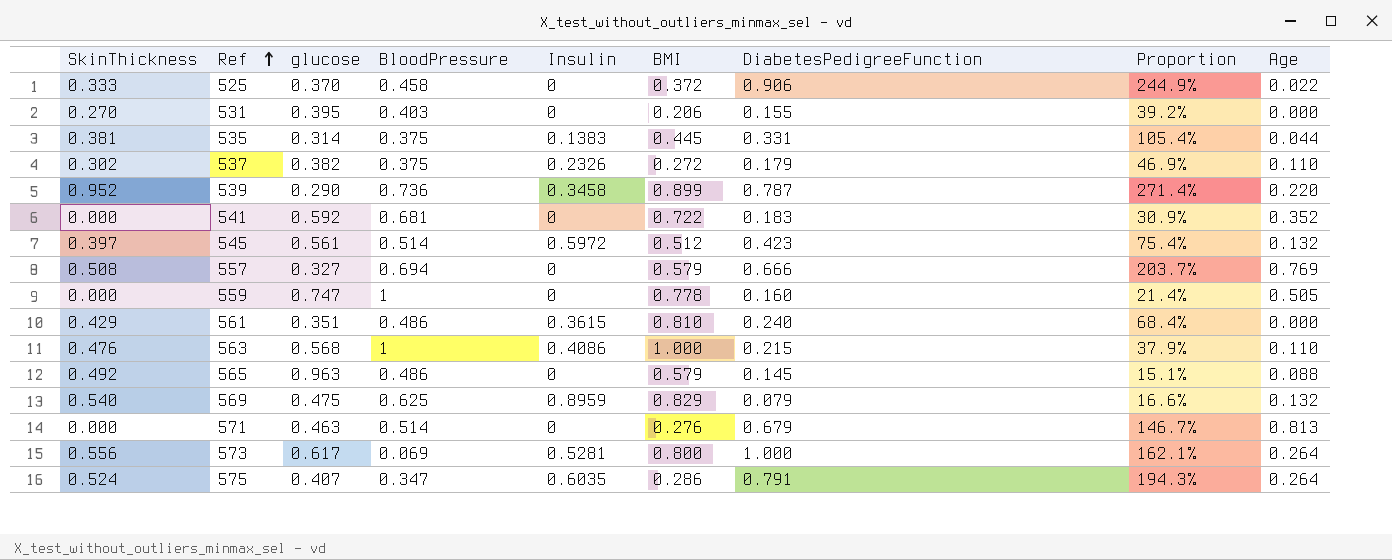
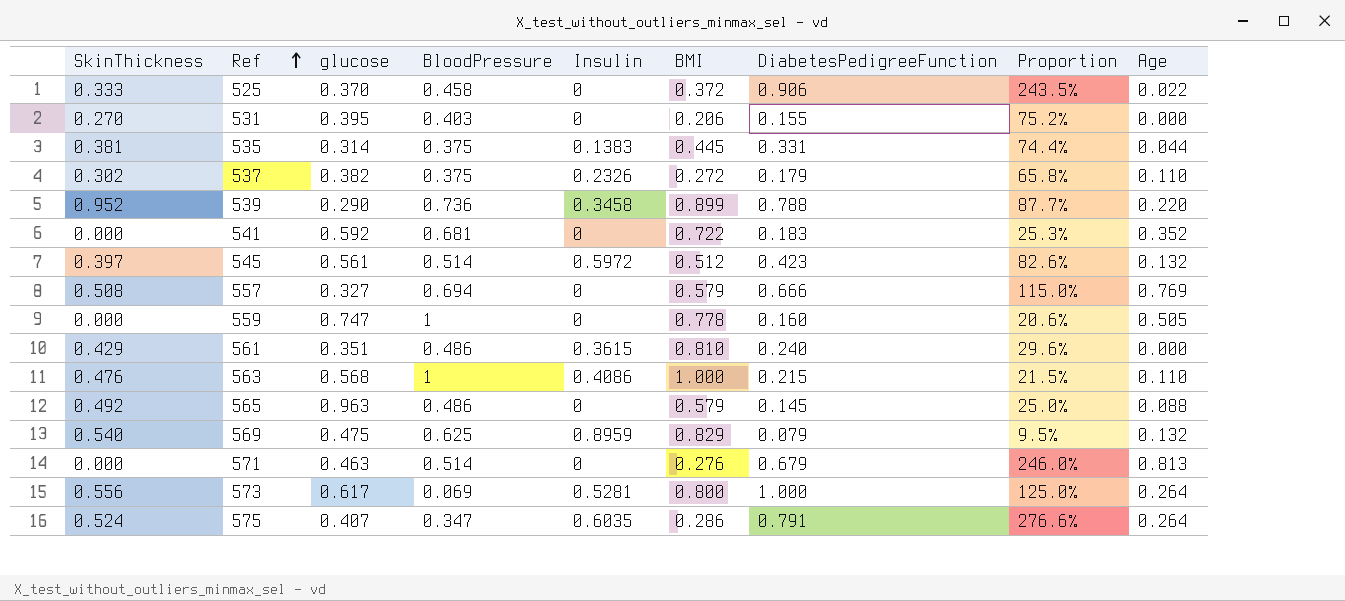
column Proportion | formula: [DiabetesPedigreeFunction] / [glucose] -> [DiabetesPedigreeFunction] / [BMI]
539 | DiabetesPedigreeFunction: 0.787 -> 0.788

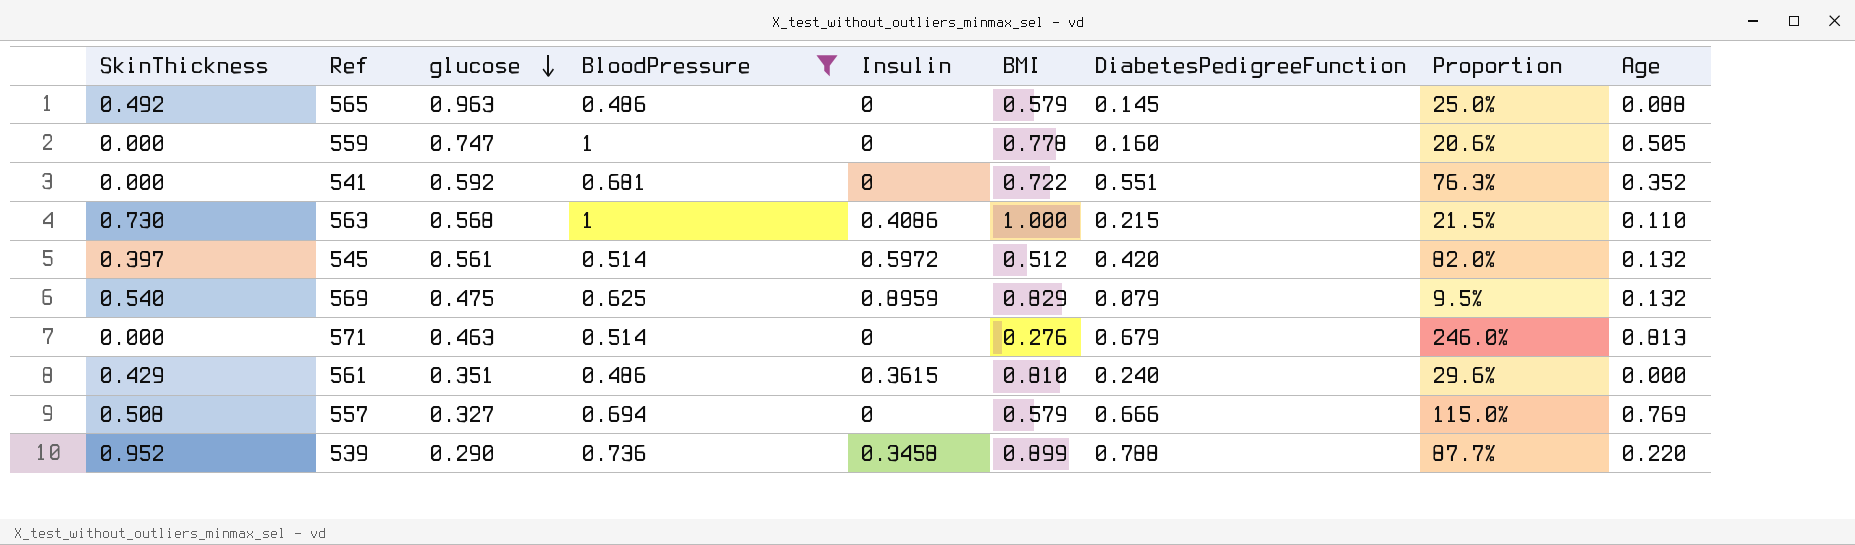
filter: none -> BloodPressure >= 0.486
row order: Ref ascending -> glucose descending
541 | DiabetesPedigreeFunction: 0.183 -> 0.551
541 | Proportion: 25.3% -> 76.3%
563 | SkinThickness: 0.476 -> 0.730
545 | DiabetesPedigreeFunction: 0.423 -> 0.420
545 | Proportion: 82.6% -> 82.0%

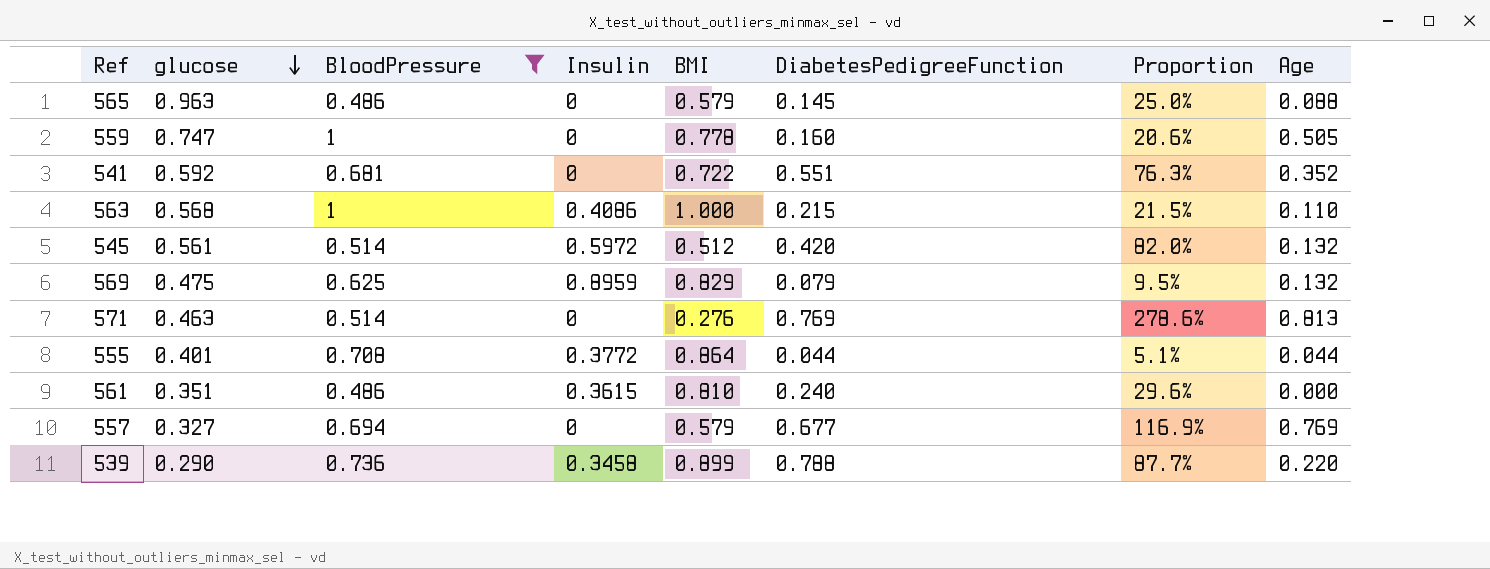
column SkinThickness | position: 1 -> none
571 | DiabetesPedigreeFunction: 0.679 -> 0.769
571 | Proportion: 246.0% -> 278.6%
row 555: none -> 0.401 | 0.708 | 0.3772 | 0.864 | 0.044 | 5.1% | 0.044
557 | DiabetesPedigreeFunction: 0.666 -> 0.677
557 | Proportion: 115.0% -> 116.9%

